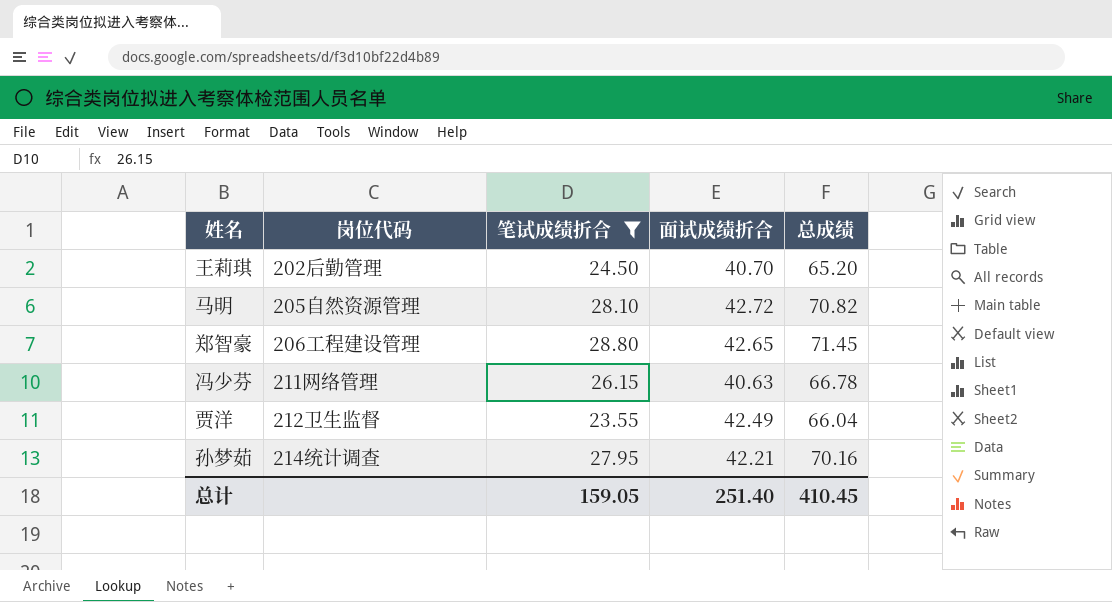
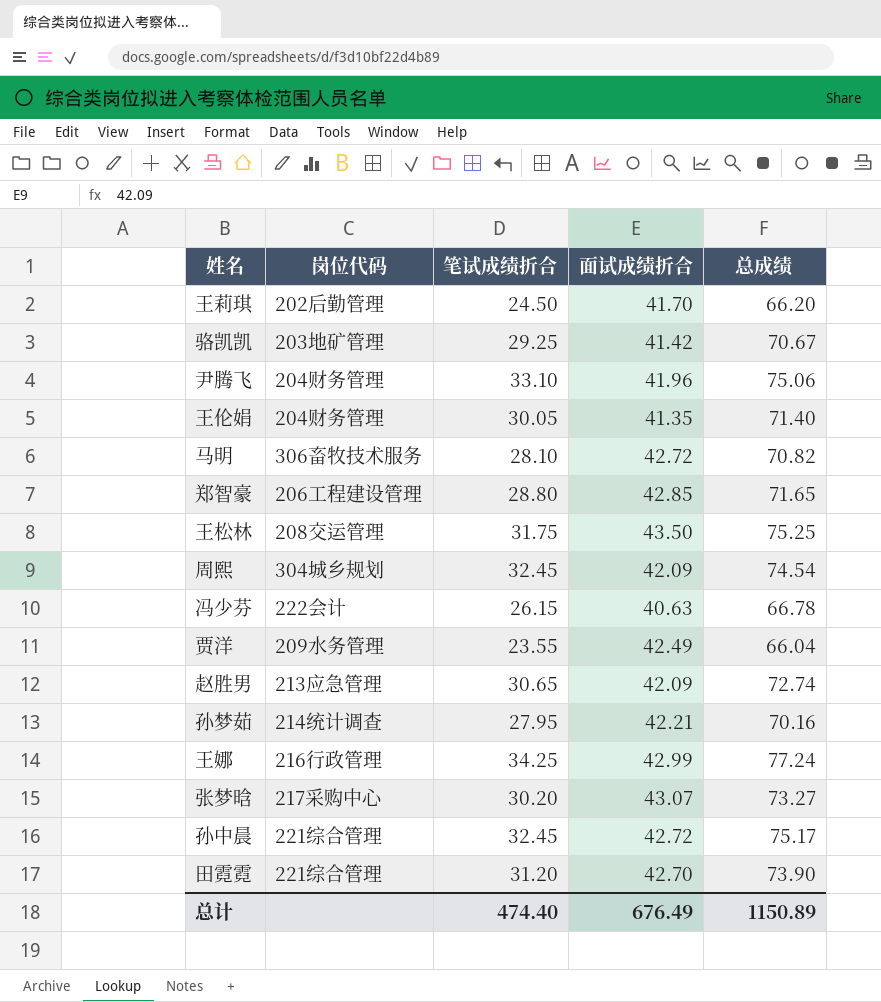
filter: 笔试成绩折合 <= 28.80 -> none
王莉琪 | 面试成绩折合: 40.70 -> 41.70
王莉琪 | 总成绩: 65.20 -> 66.20
马明 | 岗位代码: 205自然资源管理 -> 306畜牧技术服务
郑智豪 | 面试成绩折合: 42.65 -> 42.85
郑智豪 | 总成绩: 71.45 -> 71.65
冯少芬 | 岗位代码: 211网络管理 -> 222会计
贾洋 | 岗位代码: 212卫生监督 -> 209水务管理
总计 | 笔试成绩折合: 159.05 -> 474.40
总计 | 面试成绩折合: 251.40 -> 676.49
总计 | 总成绩: 410.45 -> 1150.89

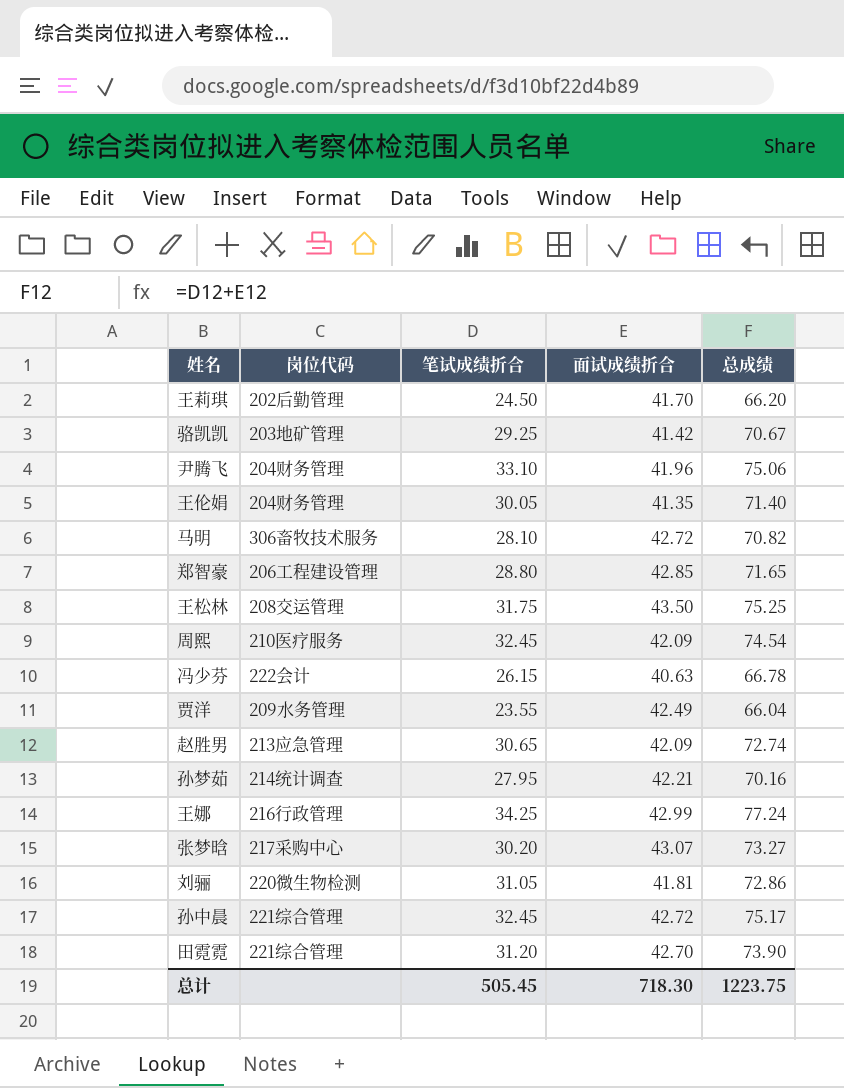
周熙 | 岗位代码: 304城乡规划 -> 210医疗服务
row 刘骊: none -> 220微生物检测 | 31.05 | 41.81 | 72.86
总计 | 笔试成绩折合: 474.40 -> 505.45
总计 | 面试成绩折合: 676.49 -> 718.30
总计 | 总成绩: 1150.89 -> 1223.75

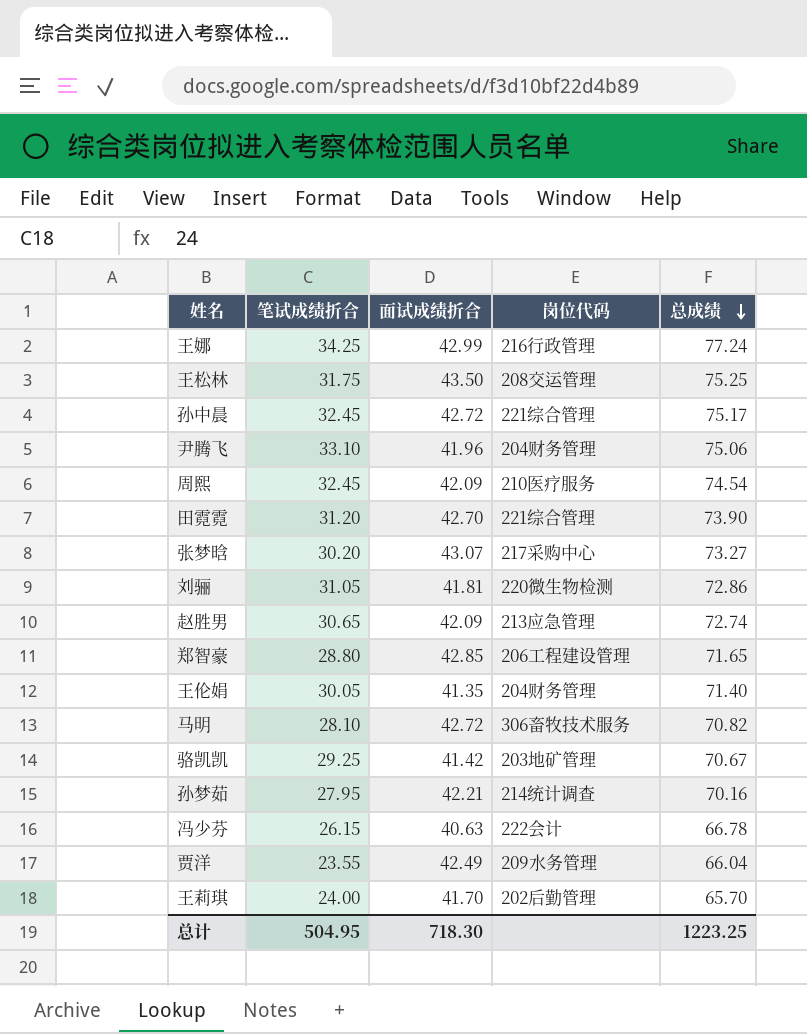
row order: none -> 总成绩 descending
column 岗位代码 | position: 2 -> 4
王莉琪 | 笔试成绩折合: 24.50 -> 24.00
王莉琪 | 总成绩: 66.20 -> 65.70
总计 | 笔试成绩折合: 505.45 -> 504.95
总计 | 总成绩: 1223.75 -> 1223.25

